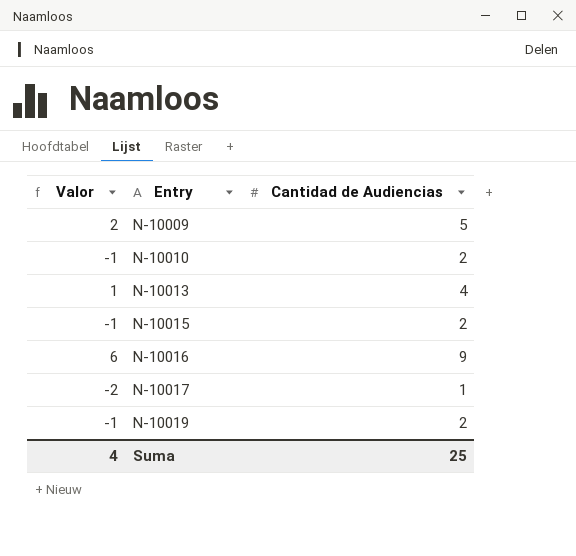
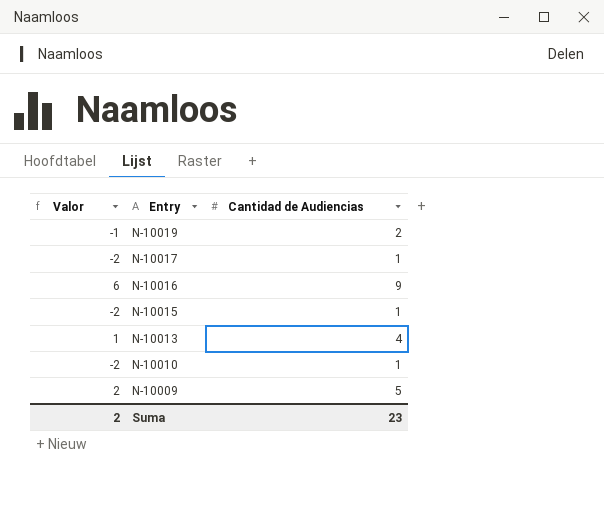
row order: Entry ascending -> Entry descending
N-10015 | Valor: -1 -> -2
N-10015 | Cantidad de Audiencias: 2 -> 1
N-10010 | Valor: -1 -> -2
N-10010 | Cantidad de Audiencias: 2 -> 1
Suma | Valor: 4 -> 2
Suma | Cantidad de Audiencias: 25 -> 23

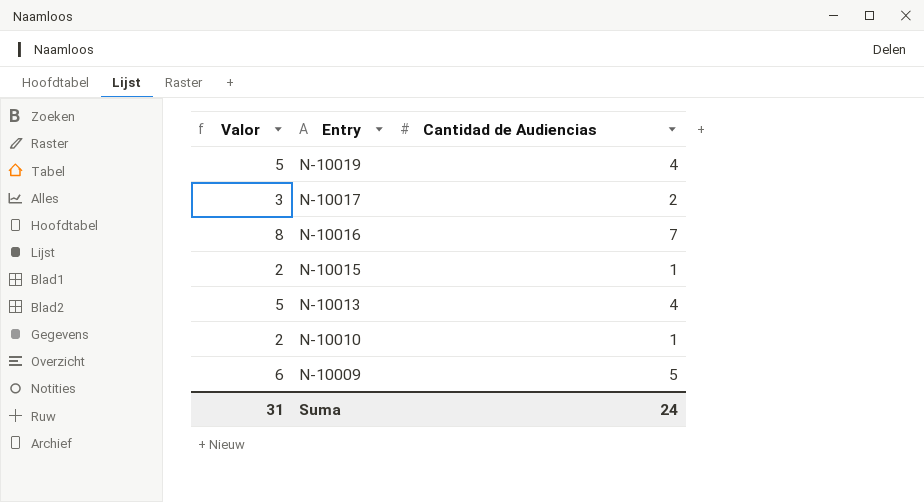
column Valor | formula: [Cantidad de Audiencias] - 3 -> [Cantidad de Audiencias] + 1
N-10019 | Cantidad de Audiencias: 2 -> 4
N-10017 | Cantidad de Audiencias: 1 -> 2
N-10016 | Cantidad de Audiencias: 9 -> 7
Suma | Valor: 2 -> 31
Suma | Cantidad de Audiencias: 23 -> 24

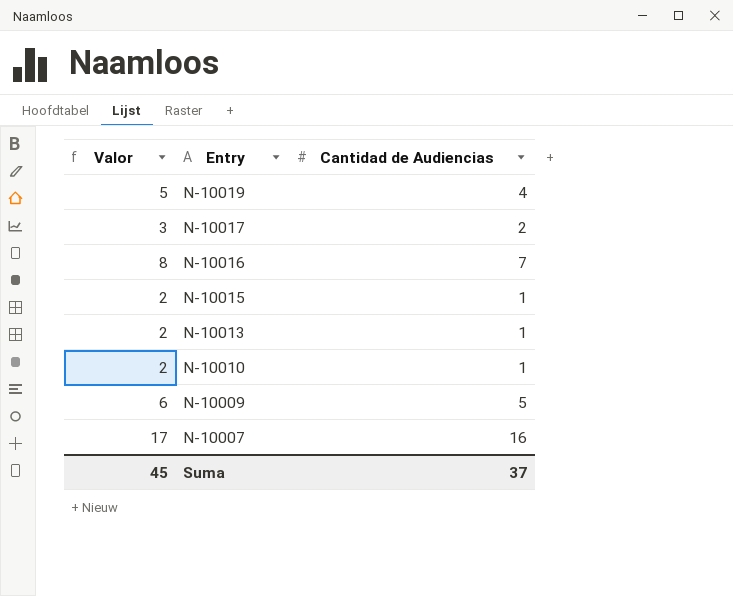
N-10013 | Valor: 5 -> 2
N-10013 | Cantidad de Audiencias: 4 -> 1
row N-10007: none -> 17 | 16
Suma | Valor: 31 -> 45
Suma | Cantidad de Audiencias: 24 -> 37

